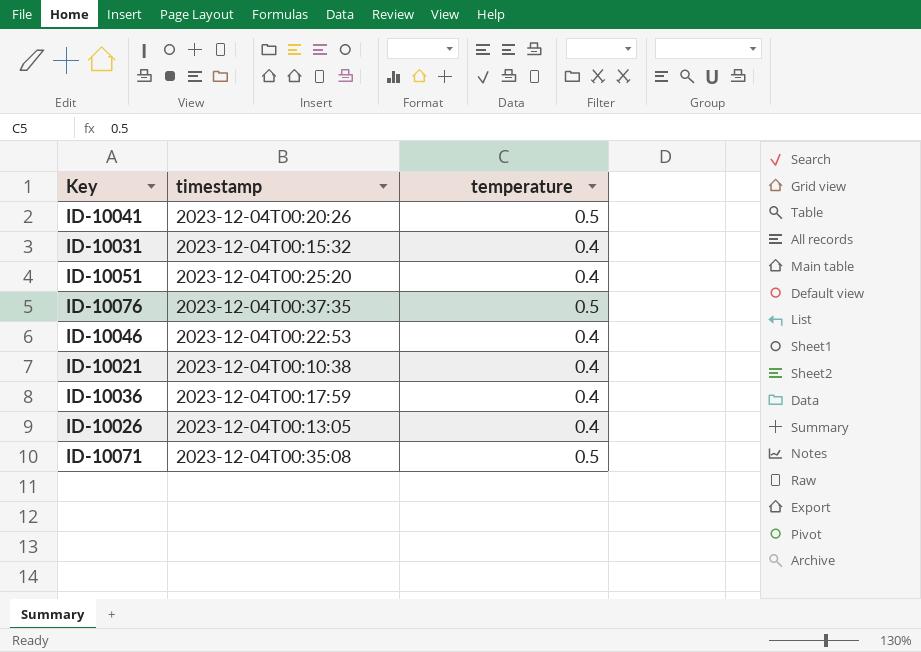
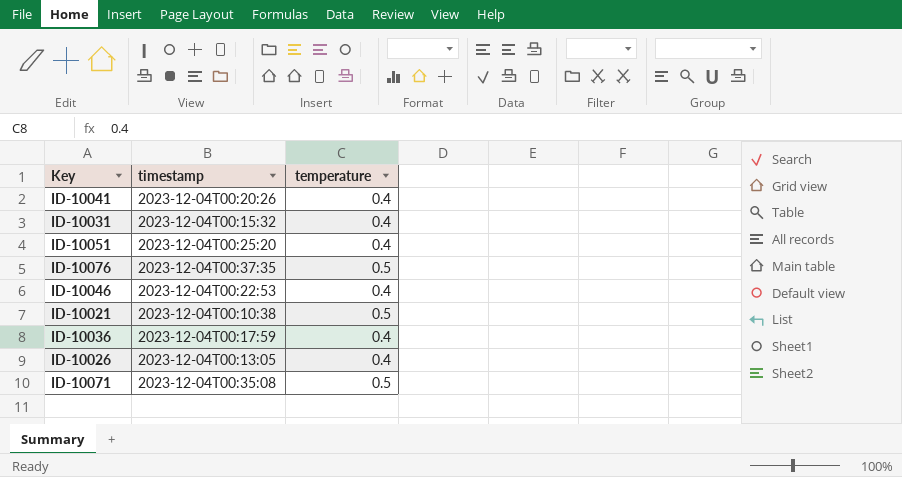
ID-10041 | temperature: 0.5 -> 0.4
ID-10021 | temperature: 0.4 -> 0.5

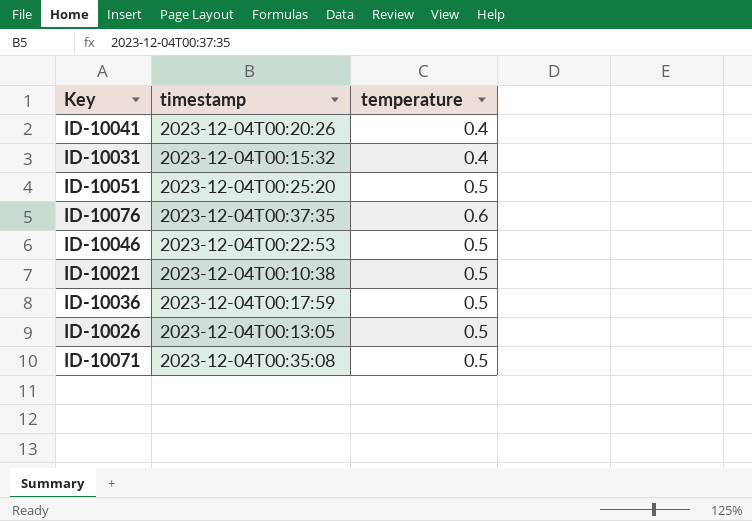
ID-10051 | temperature: 0.4 -> 0.5
ID-10076 | temperature: 0.5 -> 0.6
ID-10046 | temperature: 0.4 -> 0.5
ID-10036 | temperature: 0.4 -> 0.5
ID-10026 | temperature: 0.4 -> 0.5

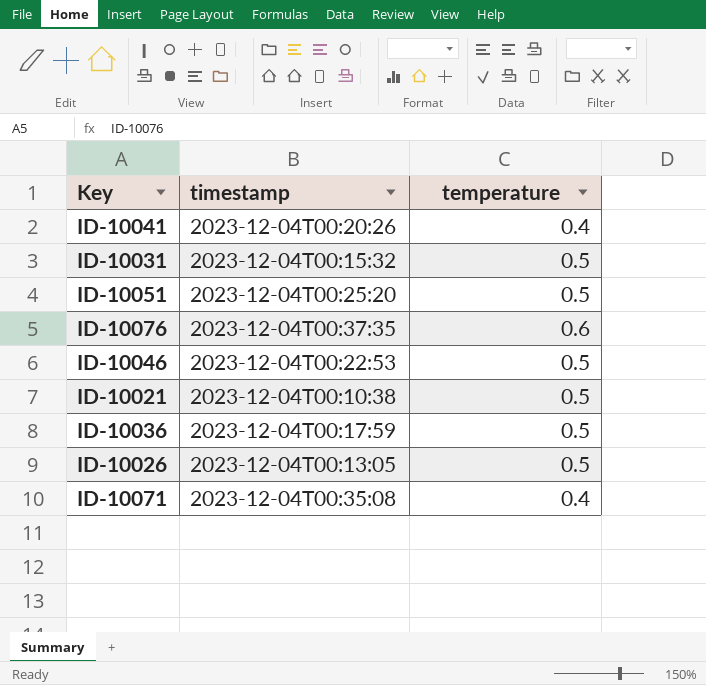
ID-10031 | temperature: 0.4 -> 0.5
ID-10071 | temperature: 0.5 -> 0.4

